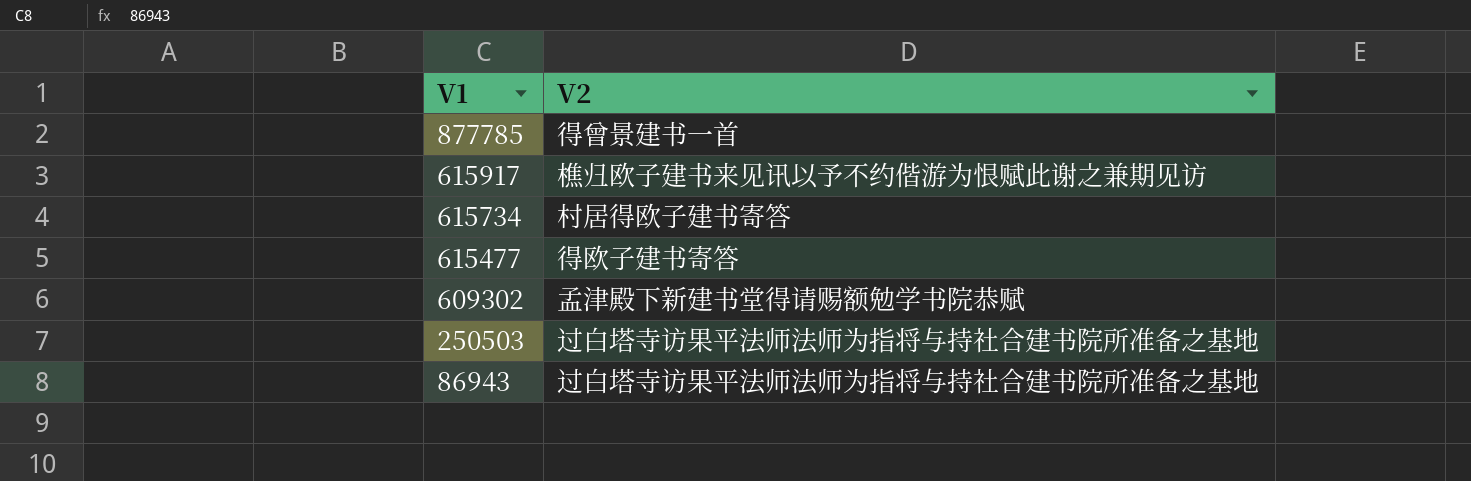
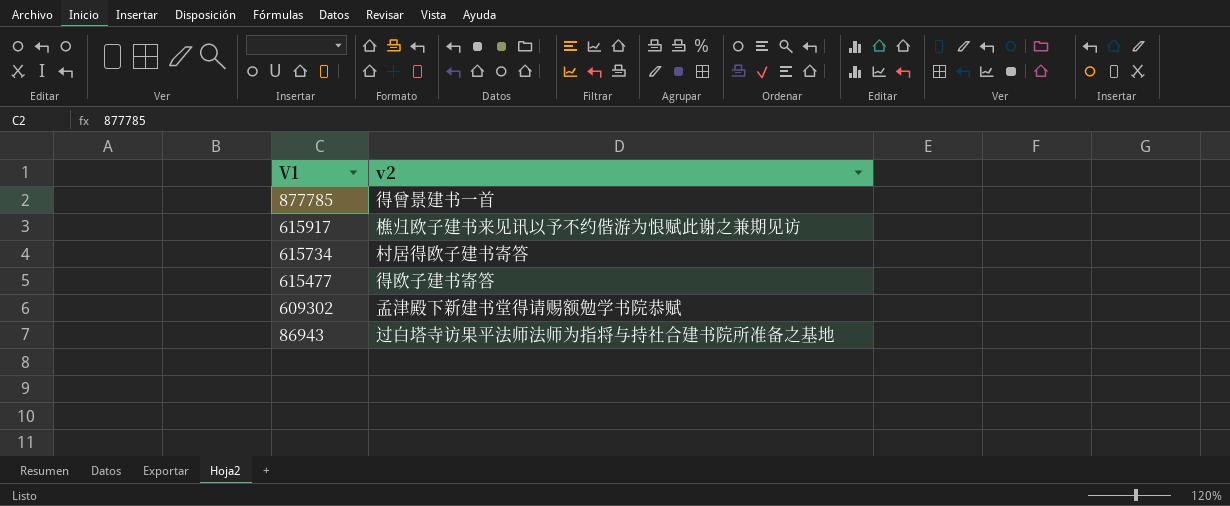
column name: V2 -> v2
row 250503: 过白塔寺访果平法师法师为指将与持社合建书院所准备之基地 -> none

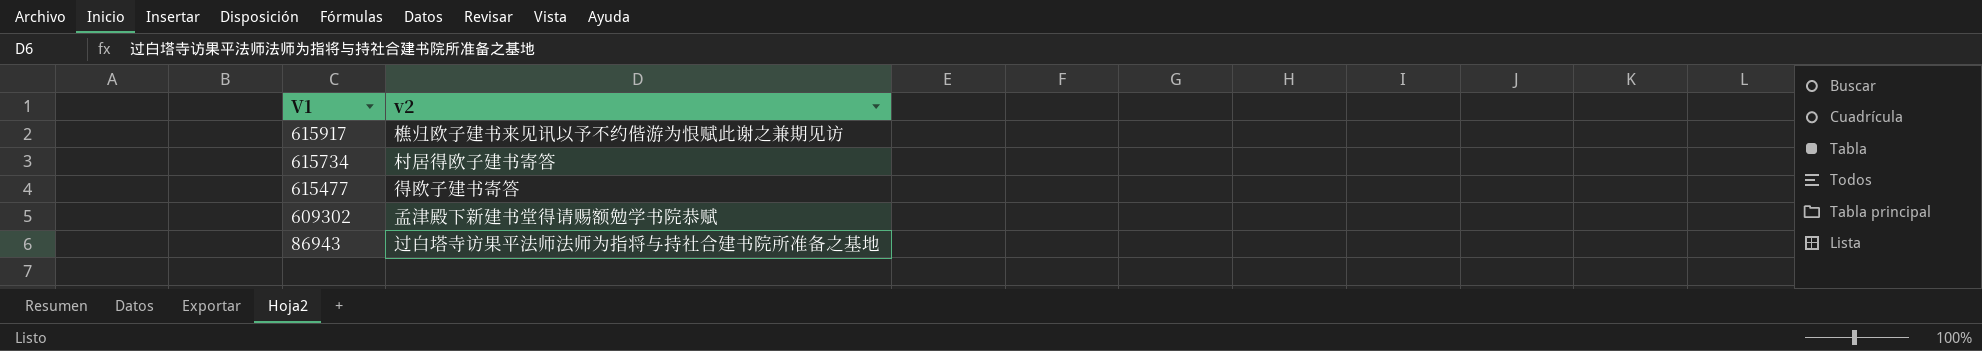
row 877785: 得曾景建书一首 -> none

